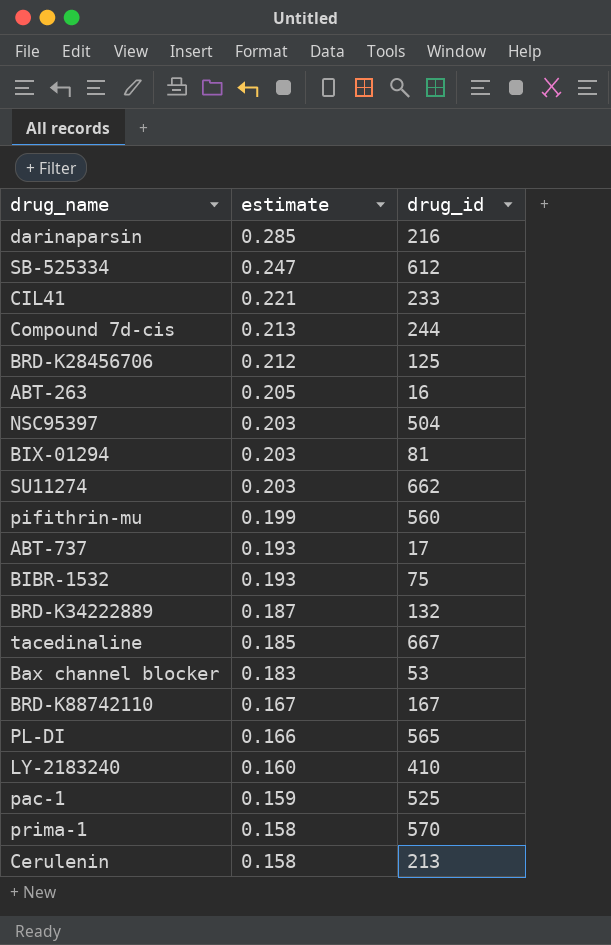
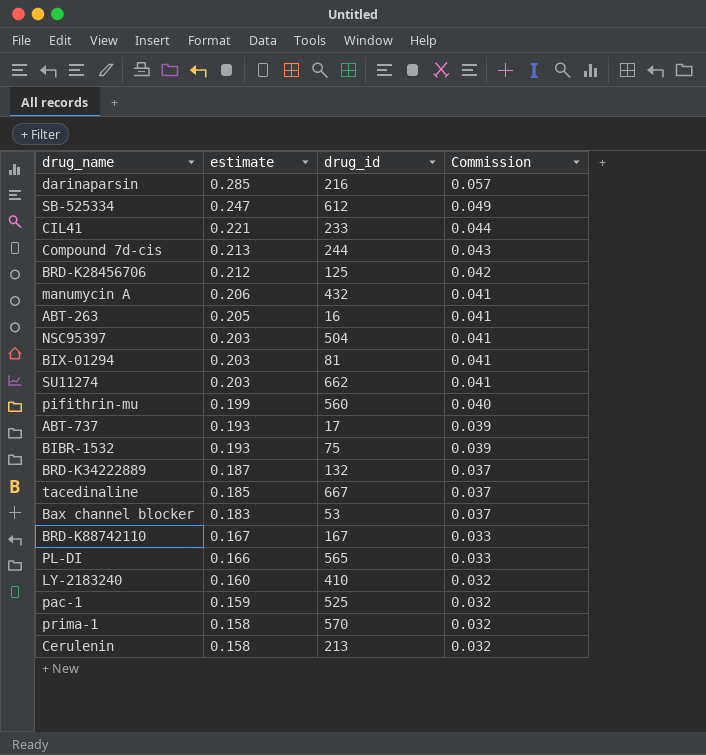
column Commission | formula: none -> [estimate] * 0.2
row manumycin A: none -> 0.206 | 432 | 0.041

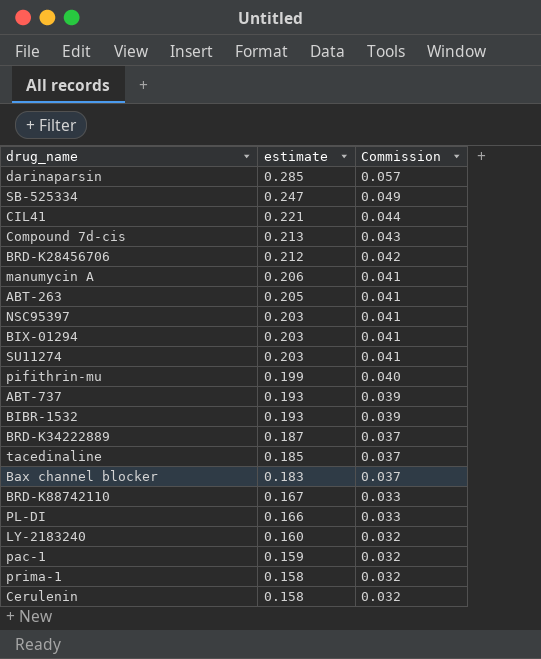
column drug_id | position: 3 -> none

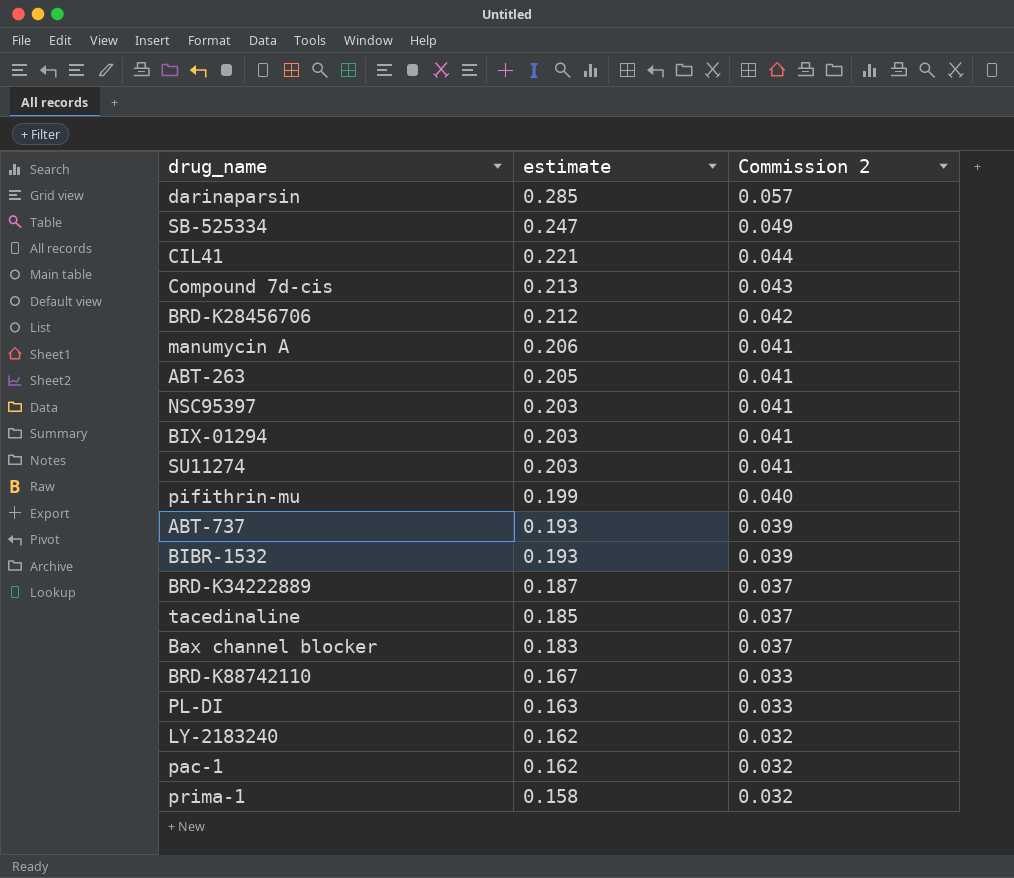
column name: Commission -> Commission 2
row Cerulenin: 0.158 | 0.032 -> none
PL-DI | estimate: 0.166 -> 0.163
LY-2183240 | estimate: 0.160 -> 0.162
pac-1 | estimate: 0.159 -> 0.162

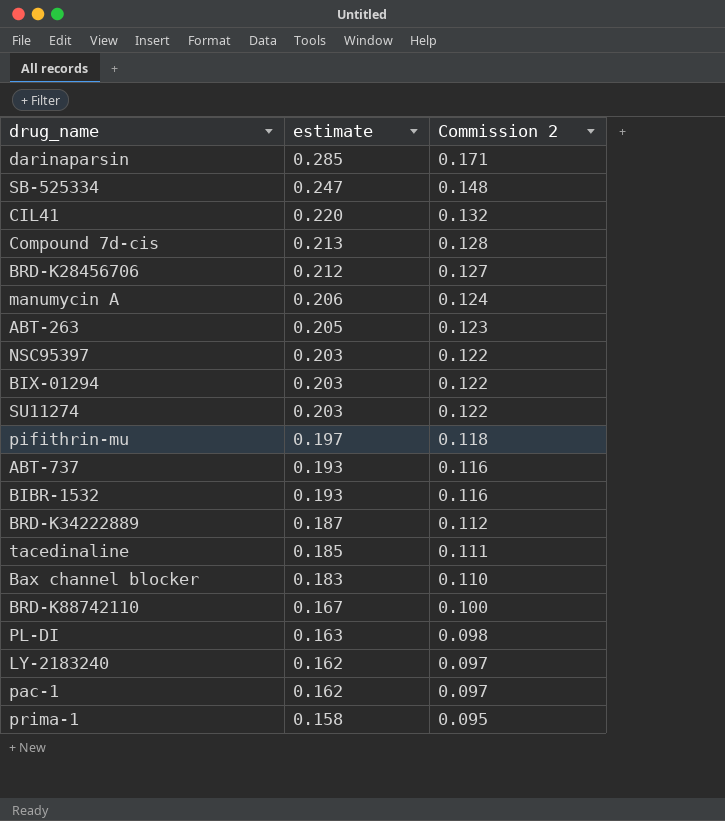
column Commission 2 | formula: [estimate] * 0.2 -> [estimate] * 0.6
CIL41 | estimate: 0.221 -> 0.220
pifithrin-mu | estimate: 0.199 -> 0.197

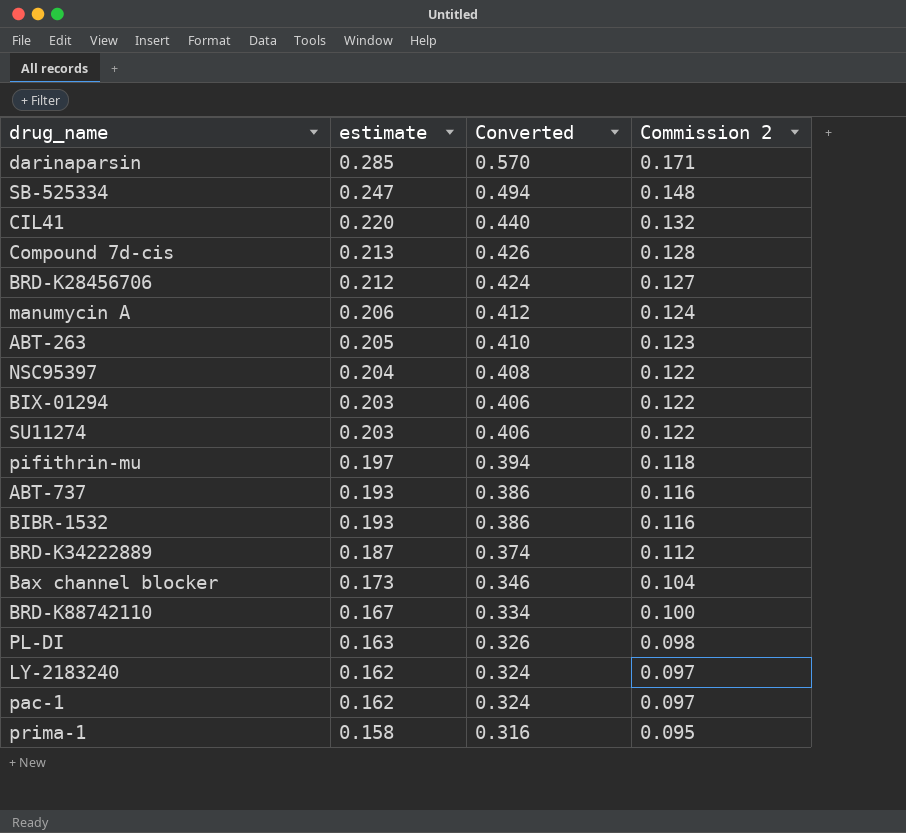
column Converted | formula: none -> [estimate] * 2
row tacedinaline: 0.185 | 0.111 -> none
NSC95397 | estimate: 0.203 -> 0.204
Bax channel blocker | estimate: 0.183 -> 0.173
Bax channel blocker | Commission 2: 0.110 -> 0.104

